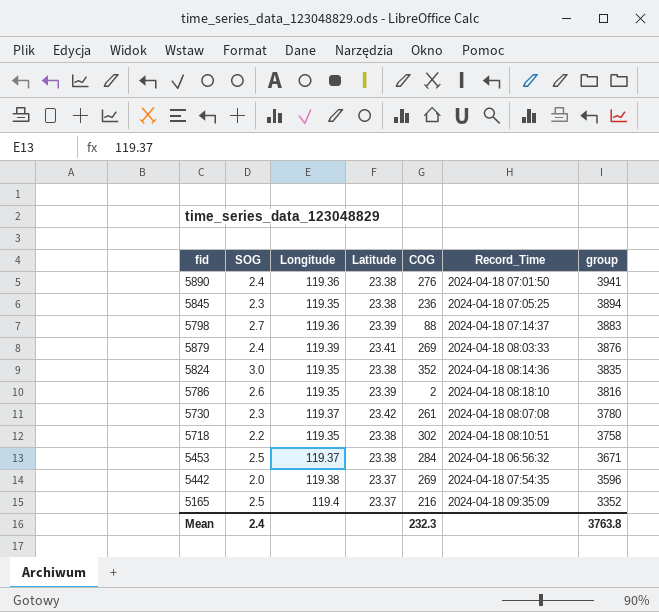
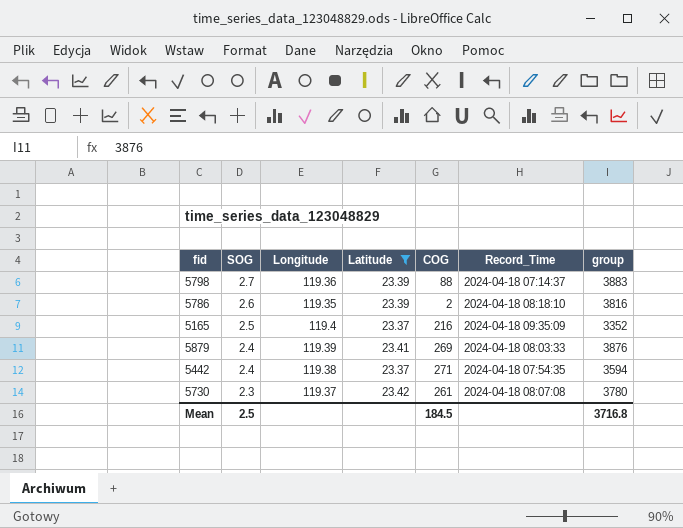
filter: none -> Latitude != 23.38
row order: group descending -> SOG descending
5442 | SOG: 2.0 -> 2.4
5442 | COG: 269 -> 271
5442 | group: 3596 -> 3594
Mean | SOG: 2.4 -> 2.5
Mean | COG: 232.3 -> 184.5
Mean | group: 3763.8 -> 3716.8

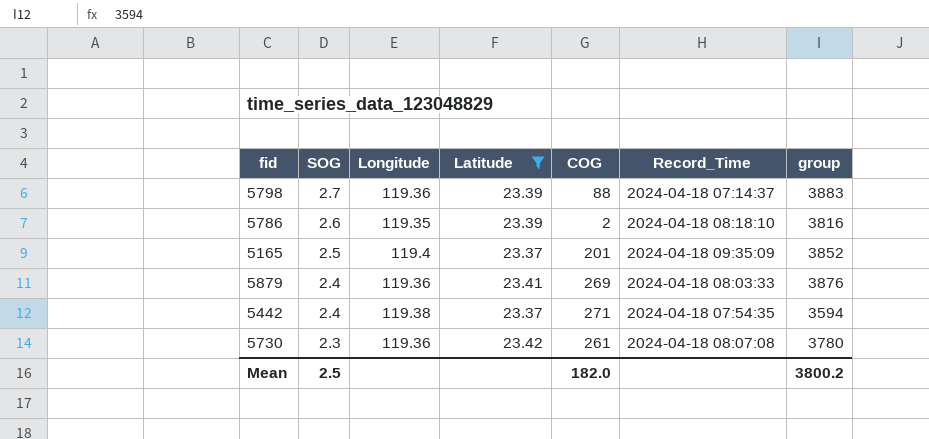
5165 | COG: 216 -> 201
5165 | group: 3352 -> 3852
5879 | Longitude: 119.39 -> 119.36
5730 | Longitude: 119.37 -> 119.36
Mean | COG: 184.5 -> 182.0
Mean | group: 3716.8 -> 3800.2

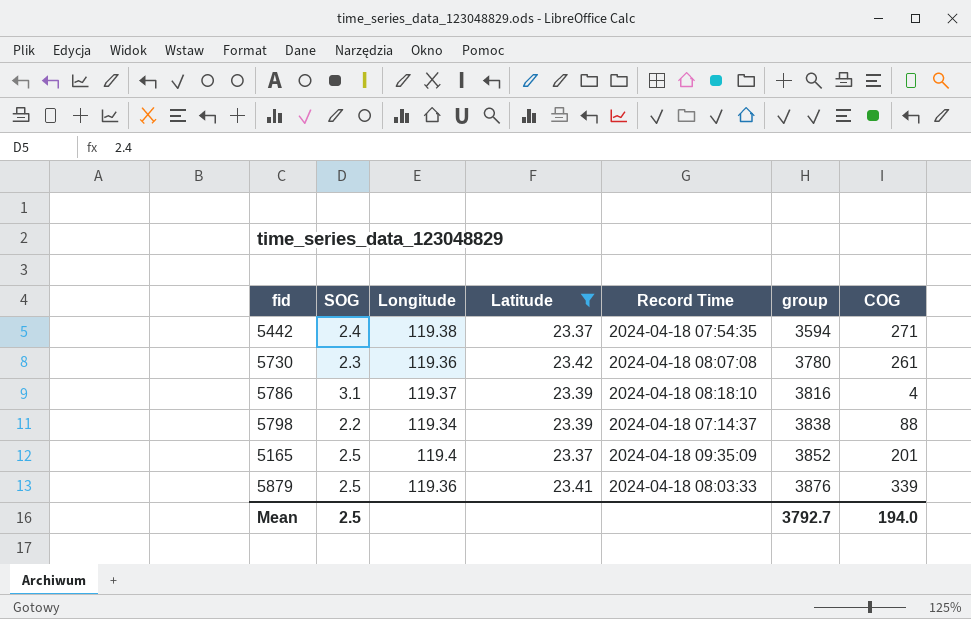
row order: SOG descending -> group ascending
column name: Record_Time -> Record Time
column COG | position: 5 -> 7
5786 | SOG: 2.6 -> 3.1
5786 | Longitude: 119.35 -> 119.37
5786 | COG: 2 -> 4
5798 | SOG: 2.7 -> 2.2
5798 | Longitude: 119.36 -> 119.34
5798 | group: 3883 -> 3838
5879 | SOG: 2.4 -> 2.5
5879 | COG: 269 -> 339
Mean | group: 3800.2 -> 3792.7
Mean | COG: 182.0 -> 194.0

